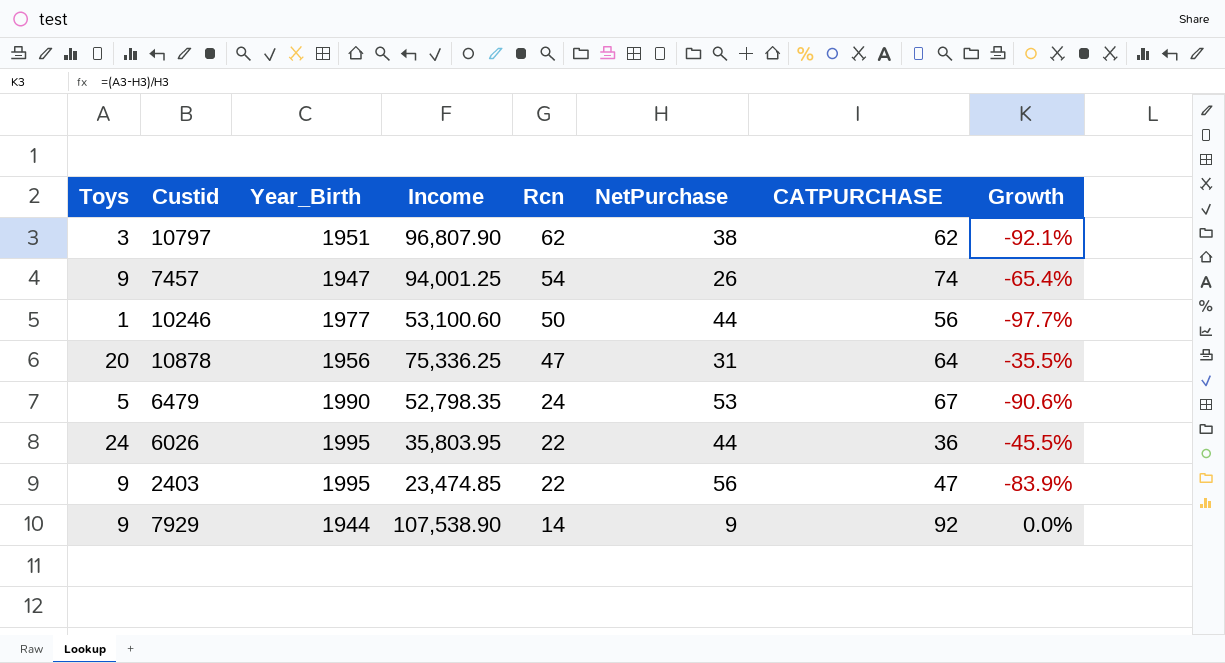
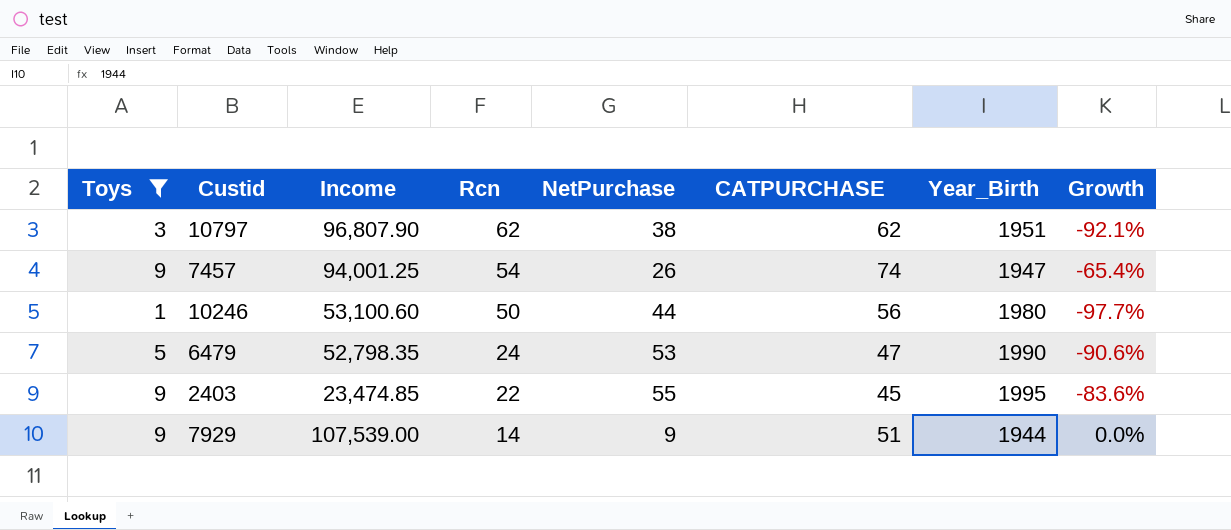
filter: none -> Toys <= 9
column Year_Birth | position: 3 -> 7
10246 | Year_Birth: 1977 -> 1980
6479 | CATPURCHASE: 67 -> 47
2403 | NetPurchase: 56 -> 55
2403 | CATPURCHASE: 47 -> 45
2403 | Growth: -83.9% -> -83.6%
7929 | Income: 107,538.90 -> 107,539.00
7929 | CATPURCHASE: 92 -> 51

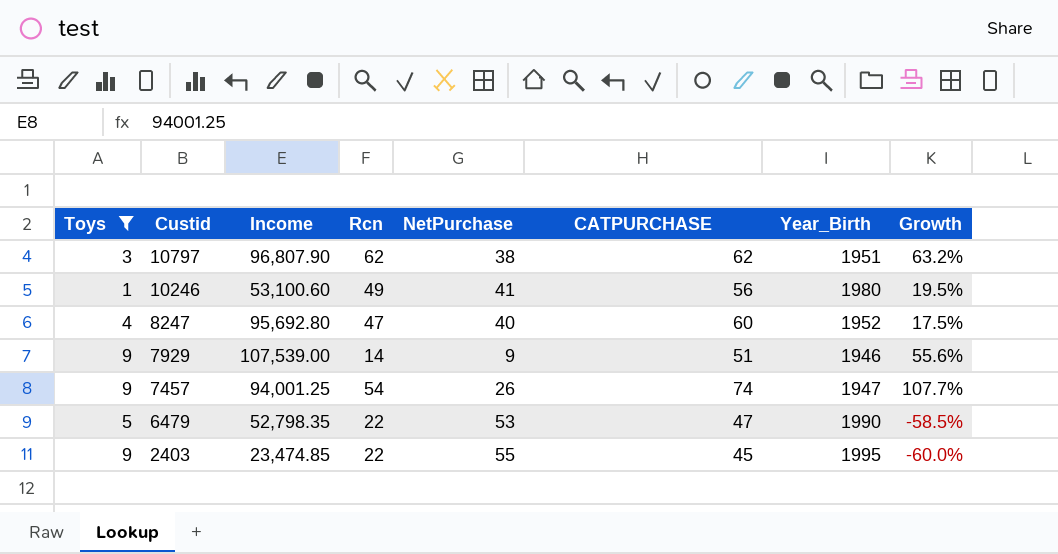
row order: Rcn descending -> Custid descending
column Growth | formula: ([Toys] - [NetPurchase]) / [NetPurchase] -> ([Rcn] - [NetPurchase]) / [NetPurchase]
10246 | Rcn: 50 -> 49
10246 | NetPurchase: 44 -> 41
row 8247: none -> 4 | 95,692.80 | 47 | 40 | 60 | 1952 | 17.5%
7929 | Year_Birth: 1944 -> 1946
6479 | Rcn: 24 -> 22

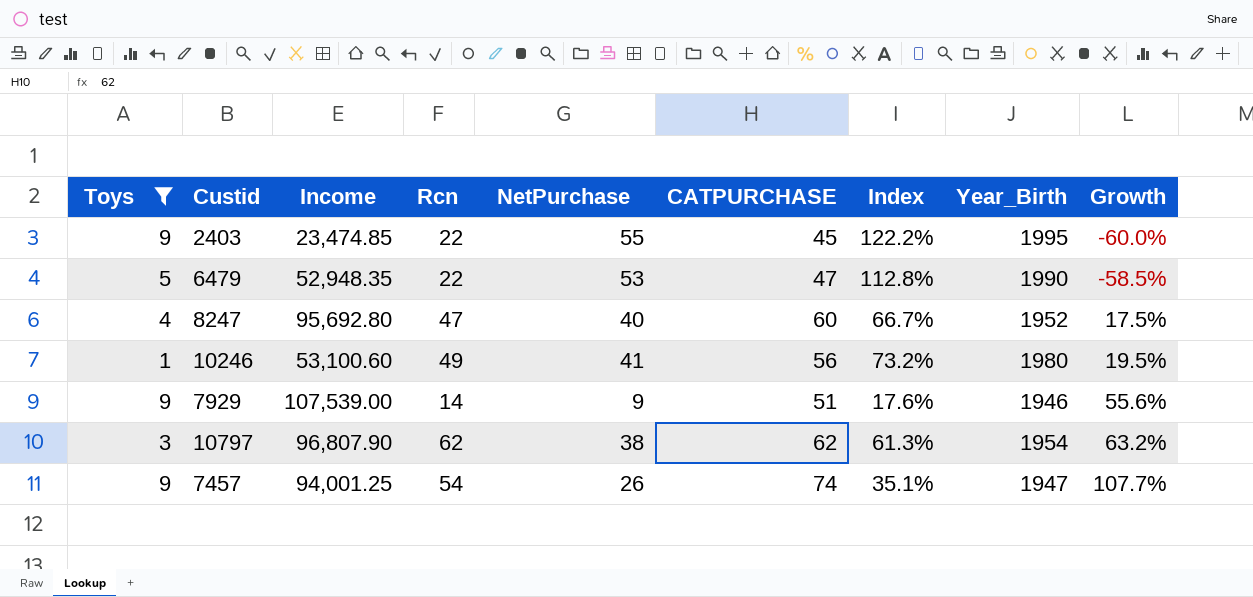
row order: Custid descending -> Growth ascending
column Index | formula: none -> [NetPurchase] / [CATPURCHASE]
6479 | Income: 52,798.35 -> 52,948.35
10797 | Year_Birth: 1951 -> 1954

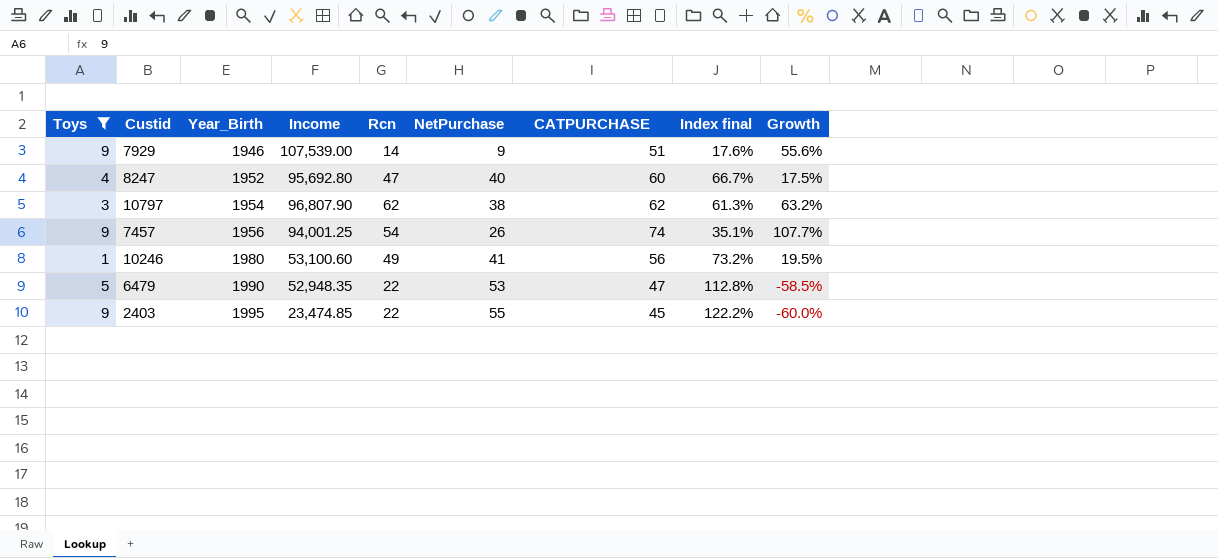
row order: Growth ascending -> Year_Birth ascending
column Year_Birth | position: 8 -> 3
column name: Index -> Index final
7457 | Year_Birth: 1947 -> 1956

